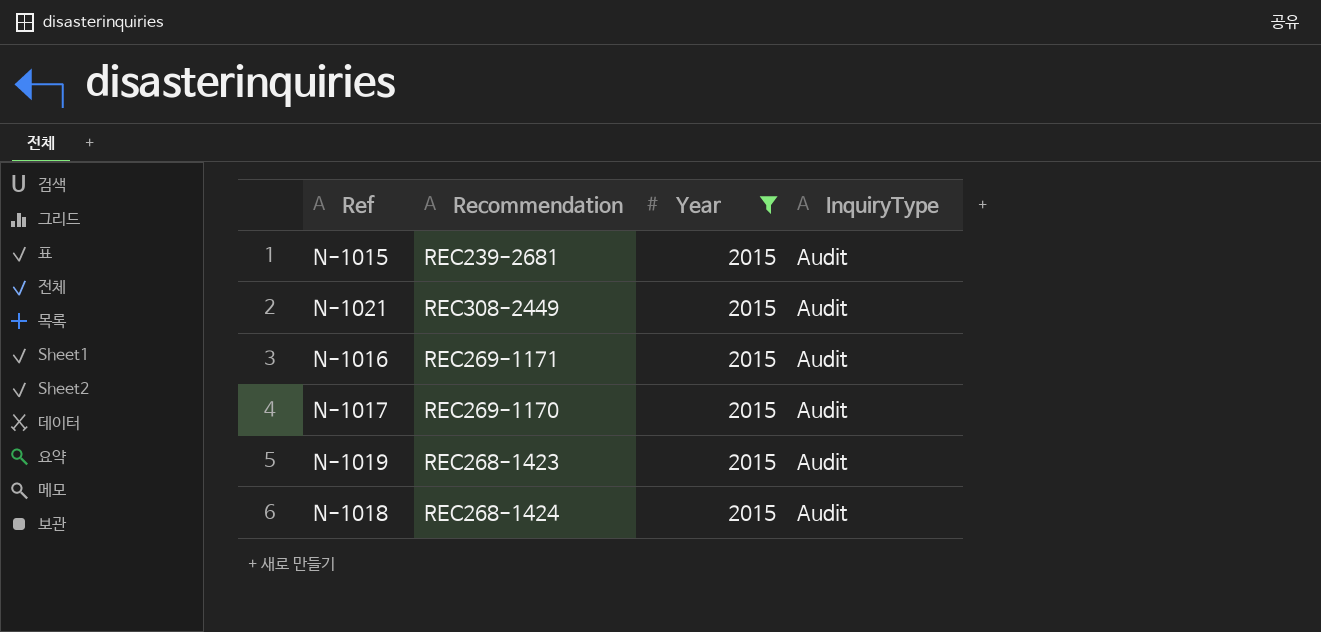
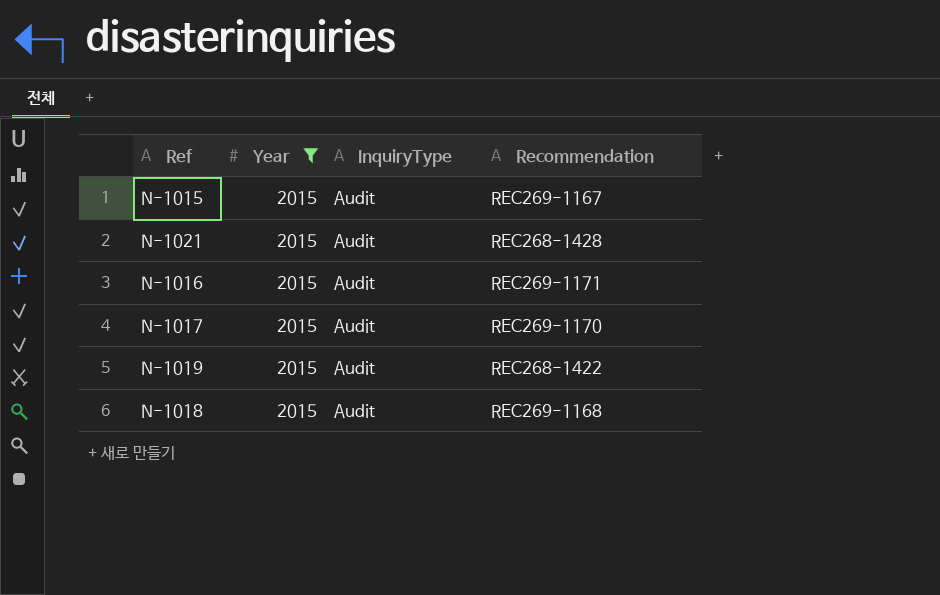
column Recommendation | position: 2 -> 4
N-1015 | Recommendation: REC239-2681 -> REC269-1167
N-1021 | Recommendation: REC308-2449 -> REC268-1428
N-1019 | Recommendation: REC268-1423 -> REC268-1422
N-1018 | Recommendation: REC268-1424 -> REC269-1168

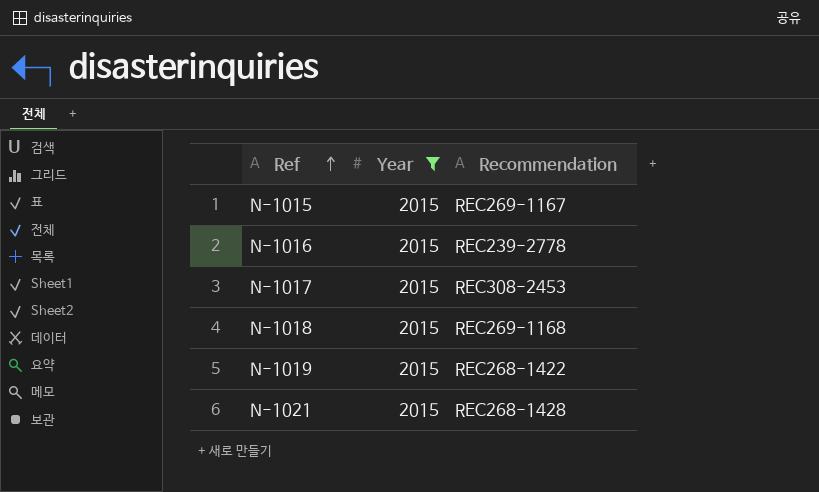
row order: none -> Ref ascending
column InquiryType | position: 3 -> none
N-1016 | Recommendation: REC269-1171 -> REC239-2778
N-1017 | Recommendation: REC269-1170 -> REC308-2453

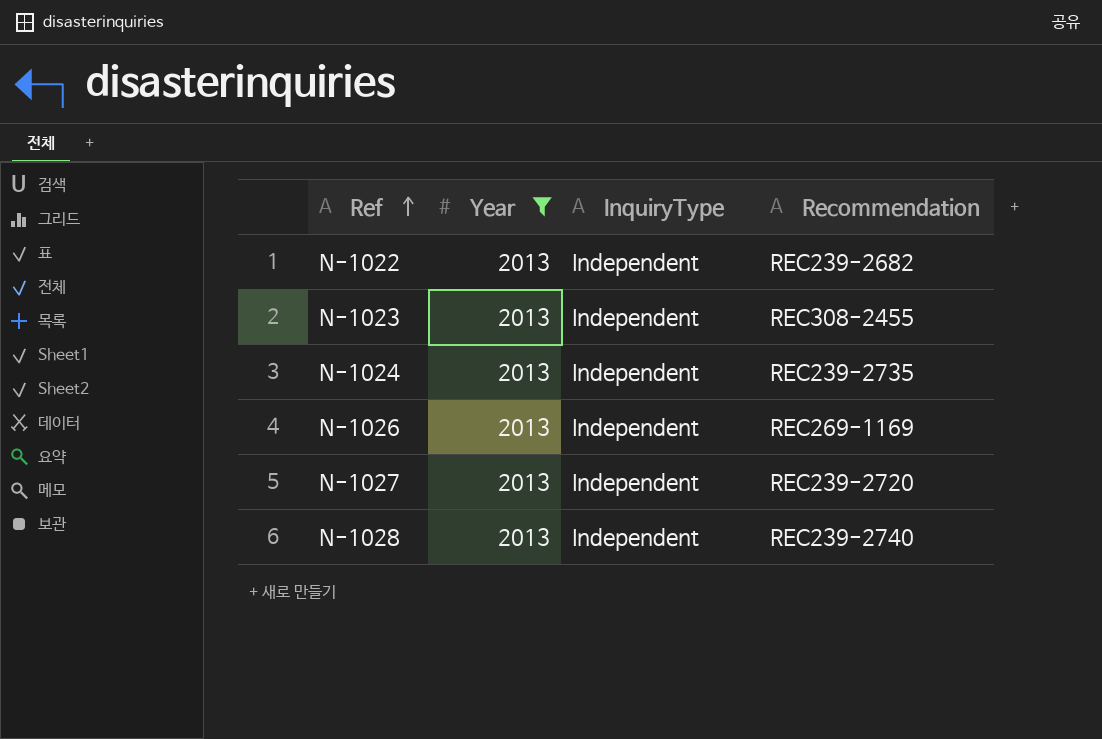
filter: Year = 2015 -> Year = 2013
column InquiryType | position: none -> 3

